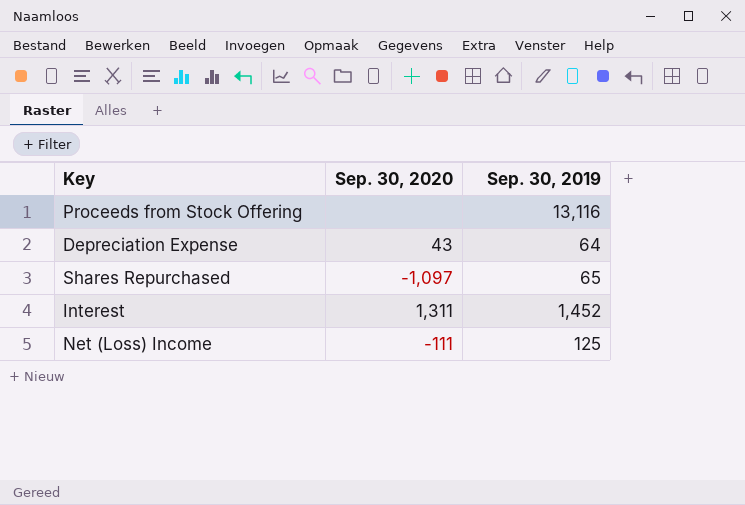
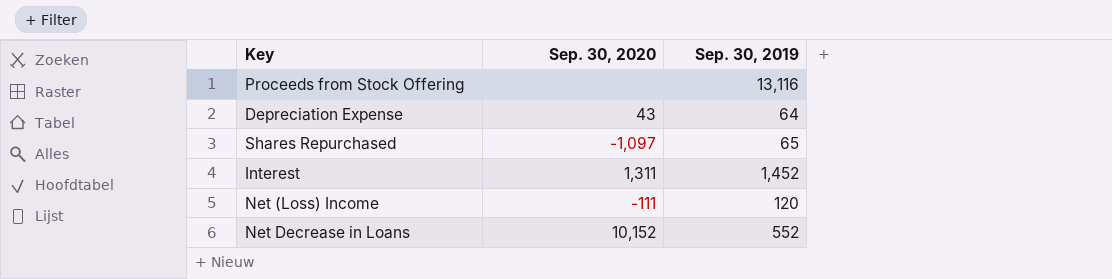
Net (Loss) Income | Sep. 30, 2019: 125 -> 120
row Net Decrease in Loans: none -> 10,152 | 552

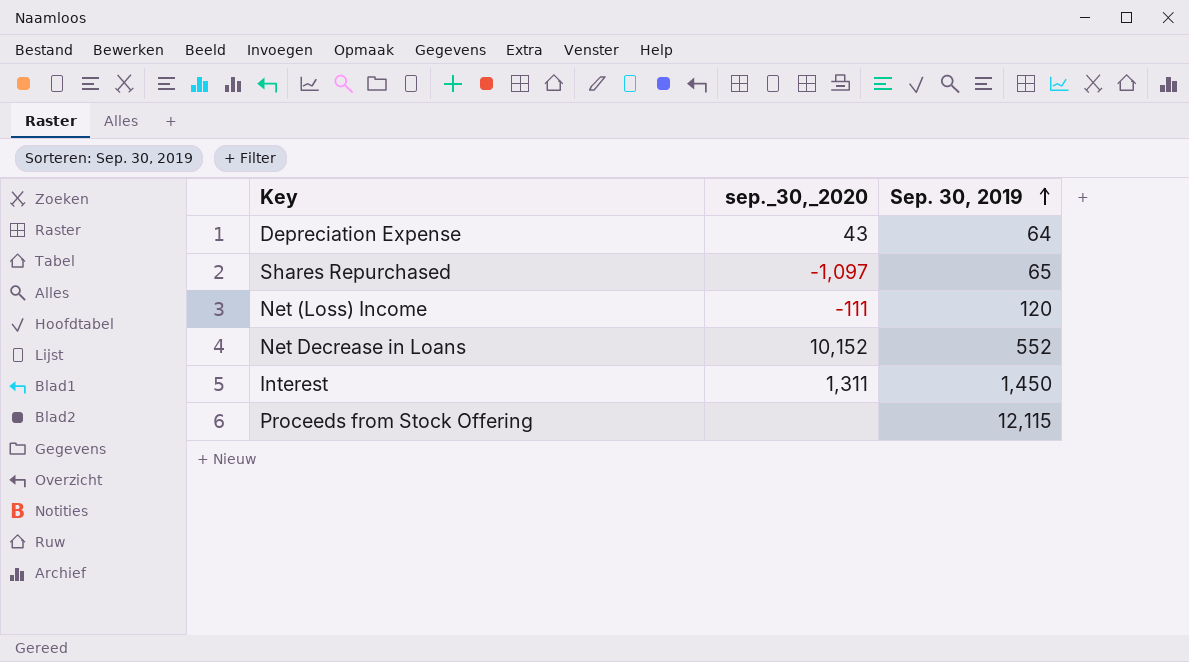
row order: none -> Sep. 30, 2019 ascending
column name: Sep. 30, 2020 -> sep._30,_2020
Interest | Sep. 30, 2019: 1,452 -> 1,450
Proceeds from Stock Offering | Sep. 30, 2019: 13,116 -> 12,115

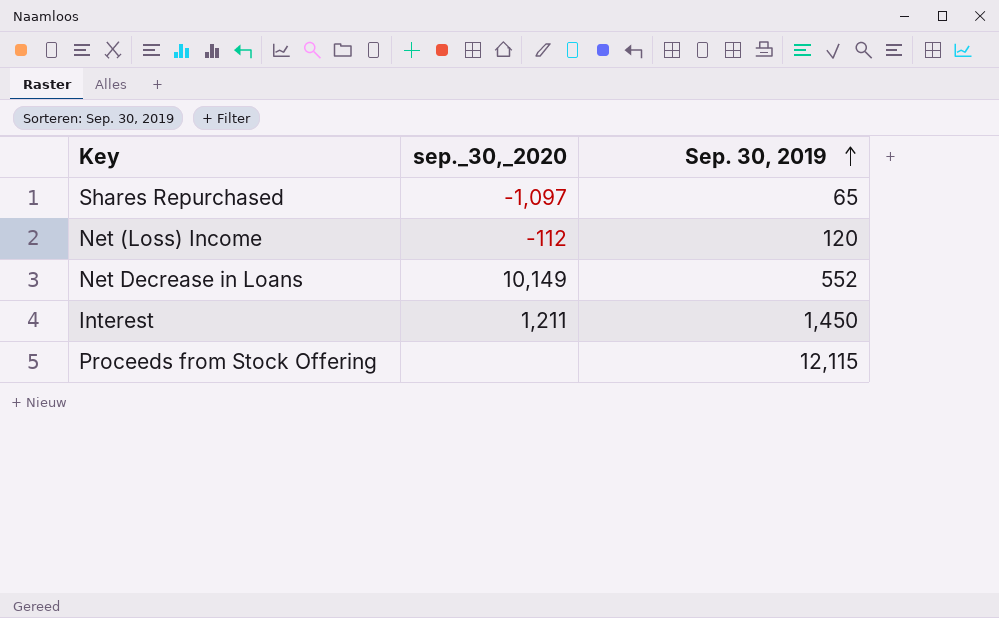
row Depreciation Expense: 43 | 64 -> none
Net (Loss) Income | sep._30,_2020: -111 -> -112
Net Decrease in Loans | sep._30,_2020: 10,152 -> 10,149
Interest | sep._30,_2020: 1,311 -> 1,211

